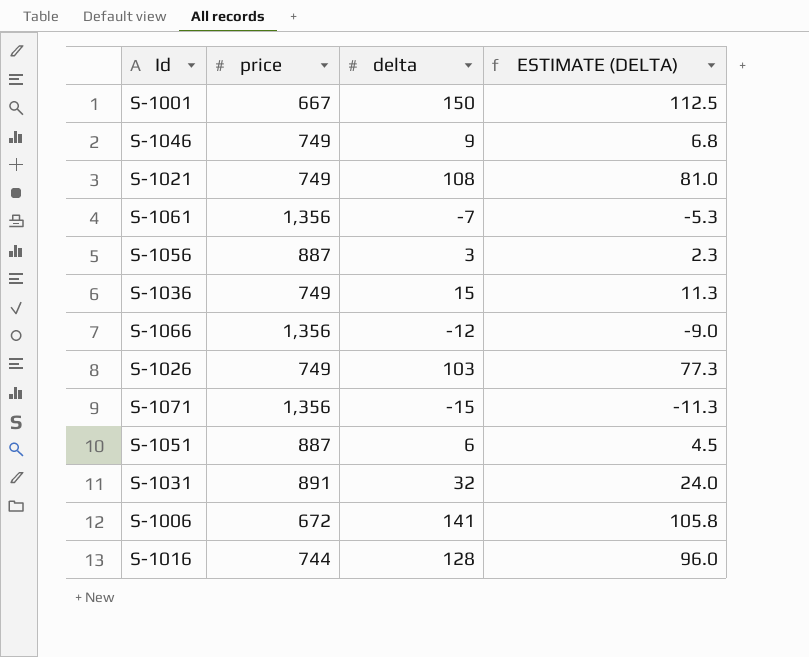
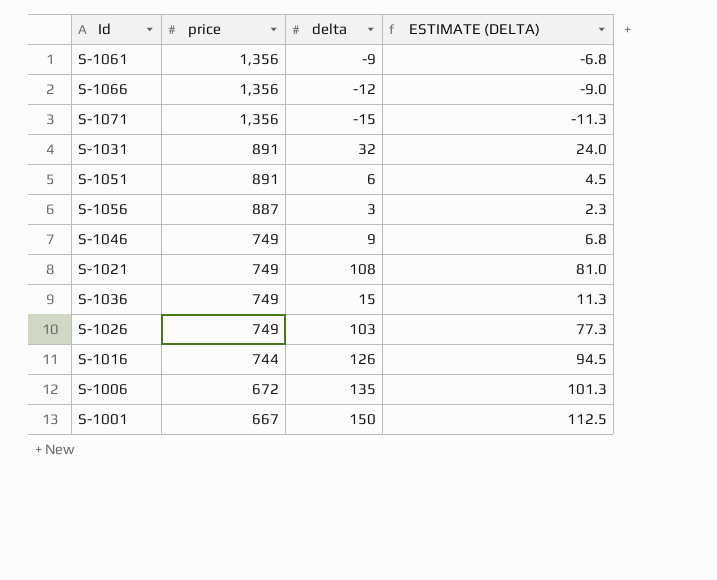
row order: none -> price descending
S-1061 | delta: -7 -> -9
S-1061 | ESTIMATE (DELTA): -5.3 -> -6.8
S-1051 | price: 887 -> 891
S-1016 | delta: 128 -> 126
S-1016 | ESTIMATE (DELTA): 96.0 -> 94.5
S-1006 | delta: 141 -> 135
S-1006 | ESTIMATE (DELTA): 105.8 -> 101.3

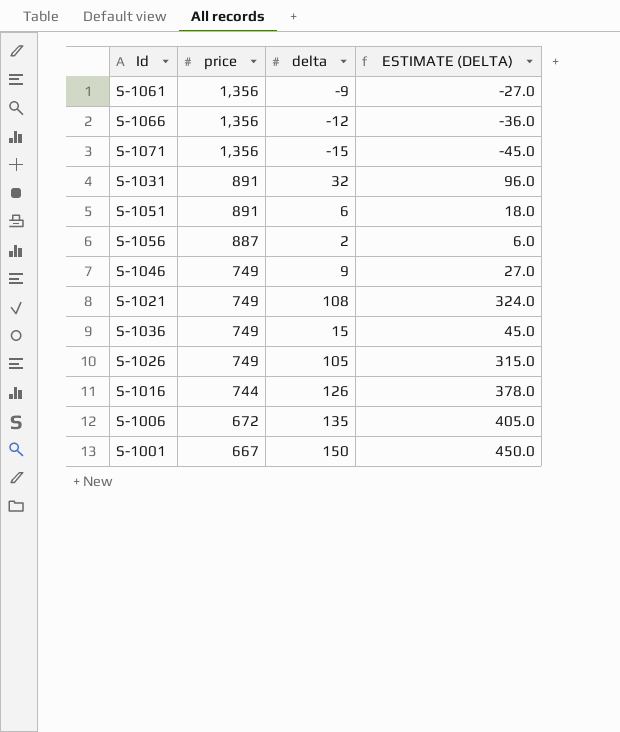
column ESTIMATE (DELTA) | formula: [delta] * 0.75 -> [delta] * 3
S-1056 | delta: 3 -> 2
S-1026 | delta: 103 -> 105

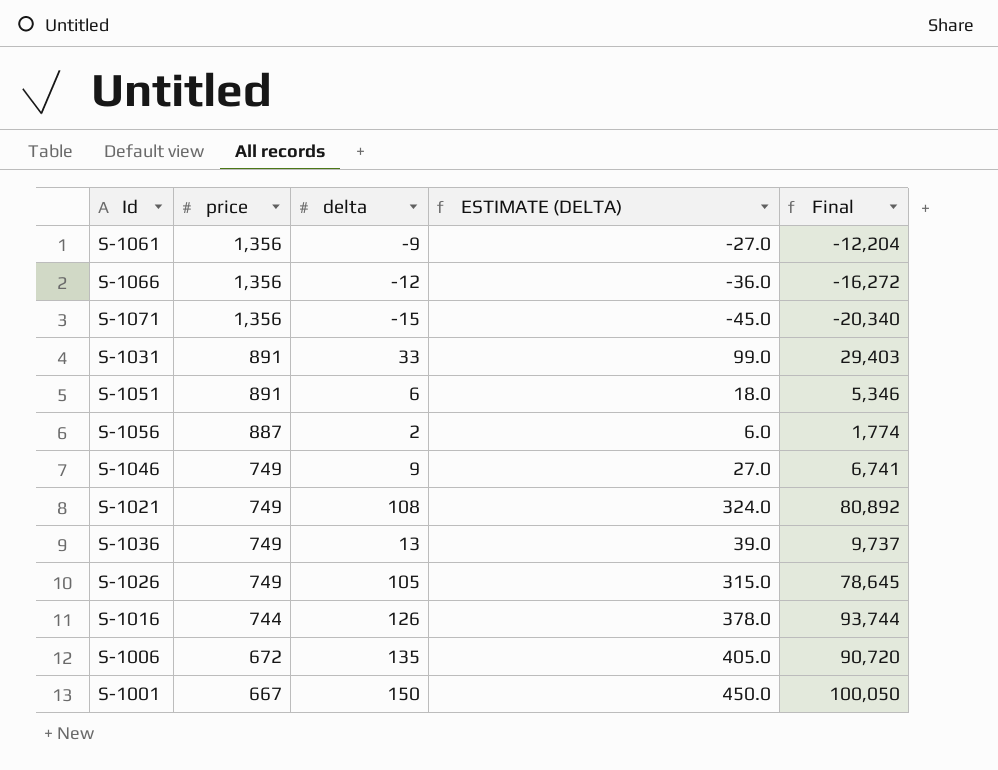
column Final | formula: none -> [price] * [delta]
S-1031 | delta: 32 -> 33
S-1031 | ESTIMATE (DELTA): 96.0 -> 99.0
S-1036 | delta: 15 -> 13
S-1036 | ESTIMATE (DELTA): 45.0 -> 39.0

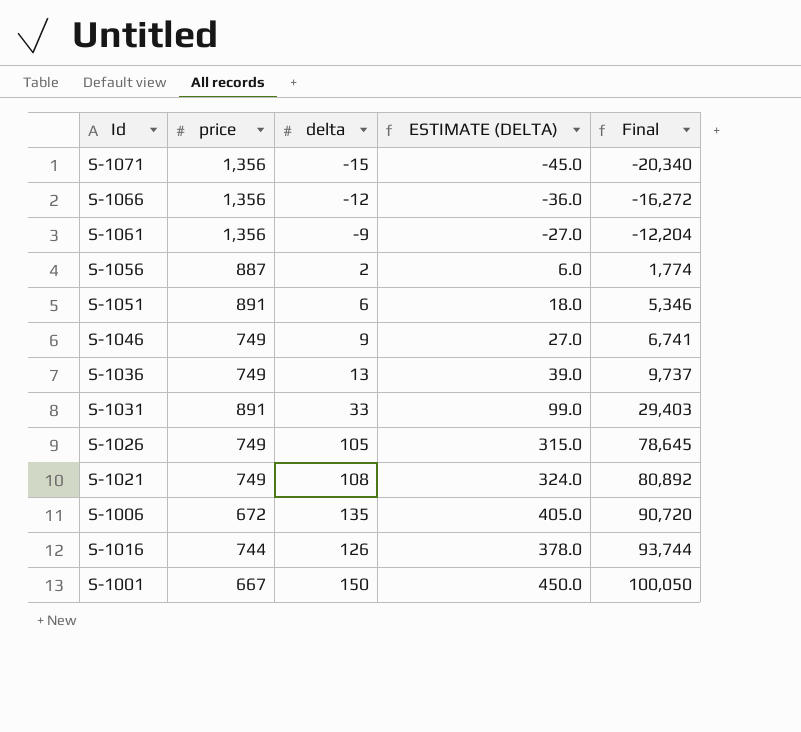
row order: price descending -> Final ascending

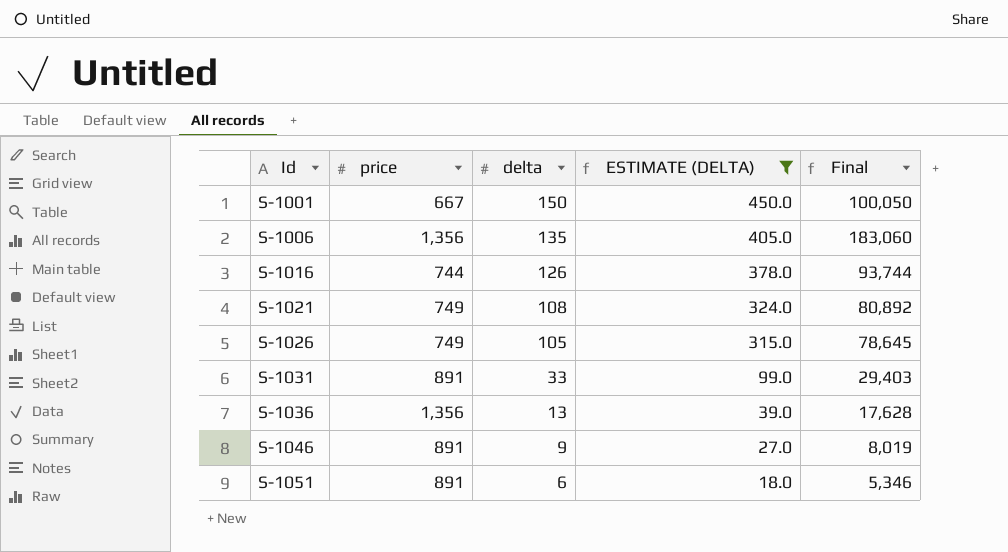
filter: none -> ESTIMATE (DELTA) >= 18.0
row order: Final ascending -> Id ascending
S-1006 | price: 672 -> 1,356
S-1006 | Final: 90,720 -> 183,060
S-1036 | price: 749 -> 1,356
S-1036 | Final: 9,737 -> 17,628
S-1046 | price: 749 -> 891
S-1046 | Final: 6,741 -> 8,019

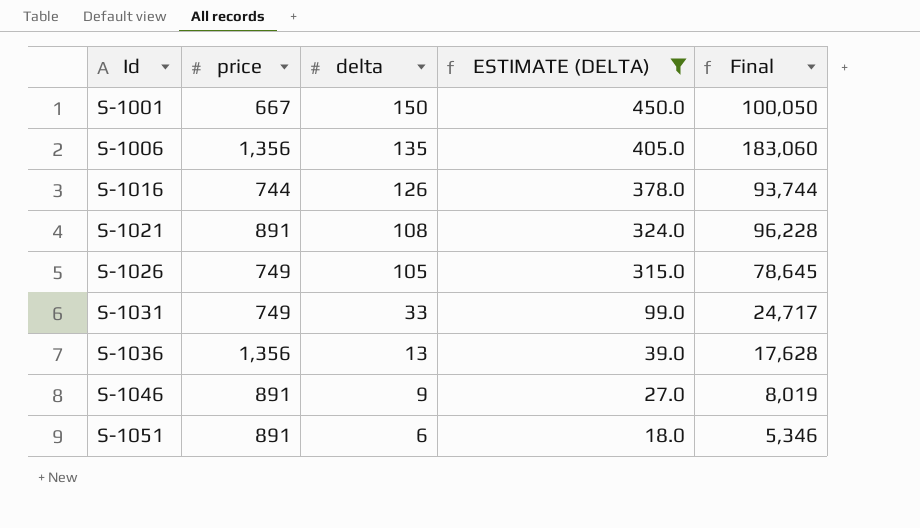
S-1021 | price: 749 -> 891
S-1021 | Final: 80,892 -> 96,228
S-1031 | price: 891 -> 749
S-1031 | Final: 29,403 -> 24,717

